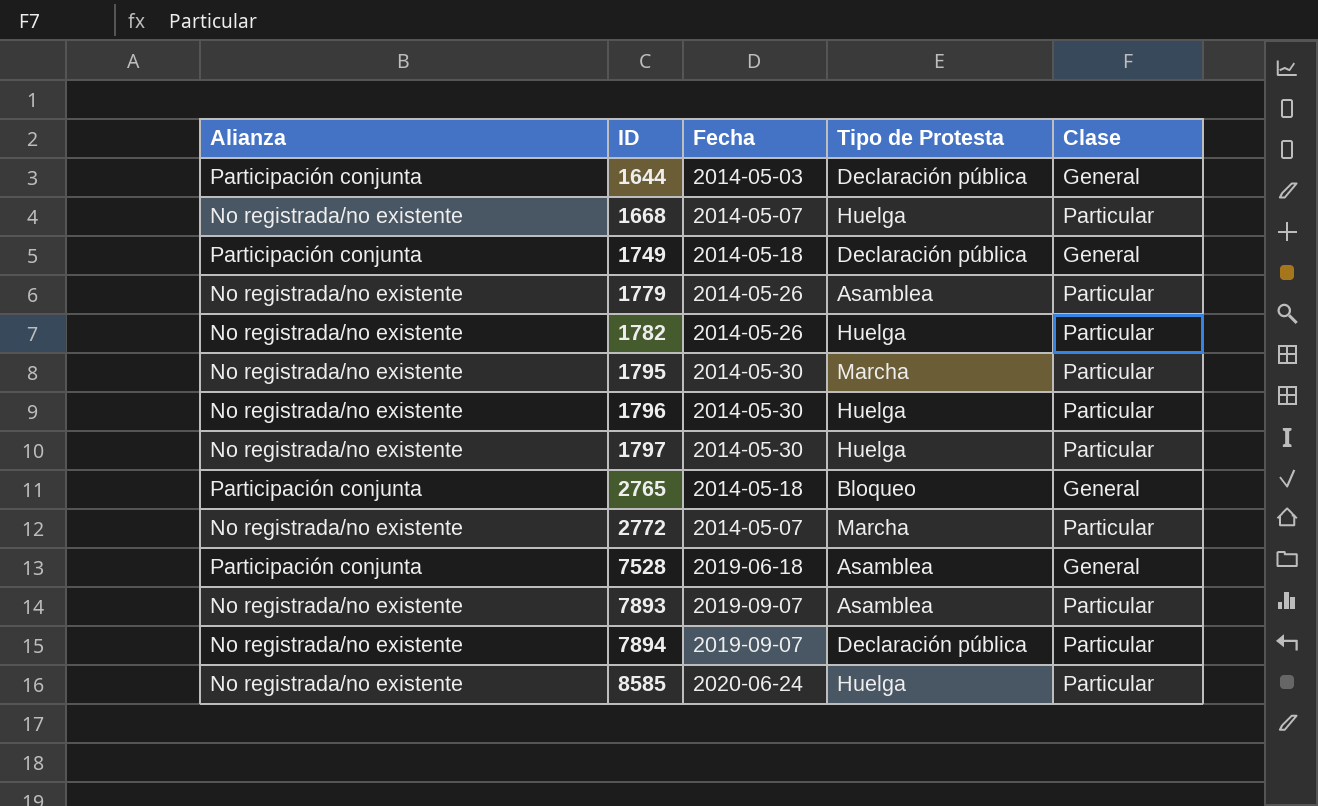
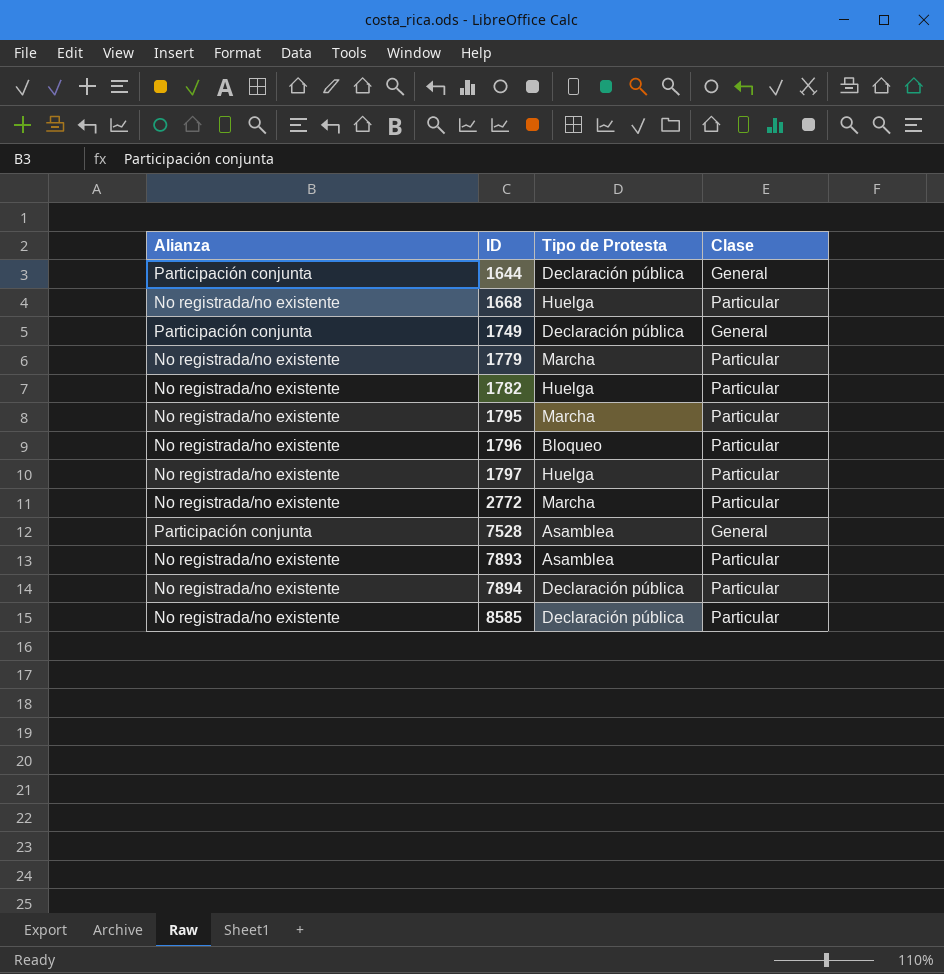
column Fecha | position: 3 -> none
row 2765: Participación conjunta | 2014-05-18 | Bloqueo | General -> none
1779 | Tipo de Protesta: Asamblea -> Marcha
1796 | Tipo de Protesta: Huelga -> Bloqueo
8585 | Tipo de Protesta: Huelga -> Declaración pública

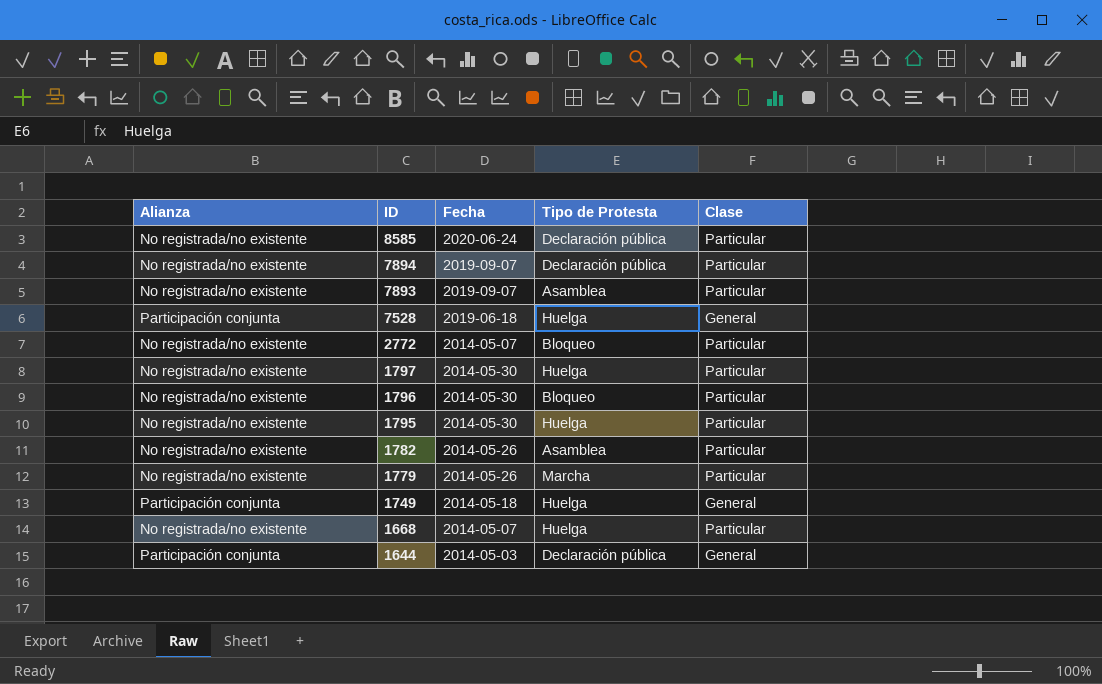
row order: ID ascending -> ID descending
column Fecha | position: none -> 3
7528 | Tipo de Protesta: Asamblea -> Huelga
2772 | Tipo de Protesta: Marcha -> Bloqueo
1795 | Tipo de Protesta: Marcha -> Huelga
1782 | Tipo de Protesta: Huelga -> Asamblea
1749 | Tipo de Protesta: Declaración pública -> Huelga

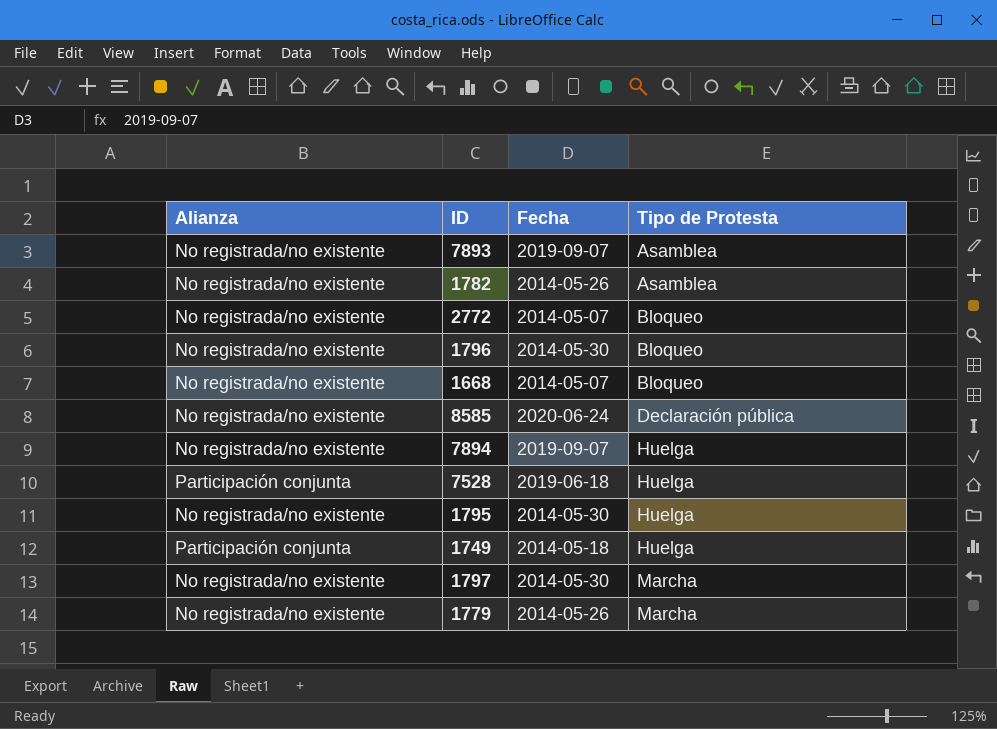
row order: ID descending -> Tipo de Protesta ascending
column Clase | position: 5 -> none
row 1644: Participación conjunta | 2014-05-03 | Declaración pública | General -> none
1668 | Tipo de Protesta: Huelga -> Bloqueo
7894 | Tipo de Protesta: Declaración pública -> Huelga
1797 | Tipo de Protesta: Huelga -> Marcha

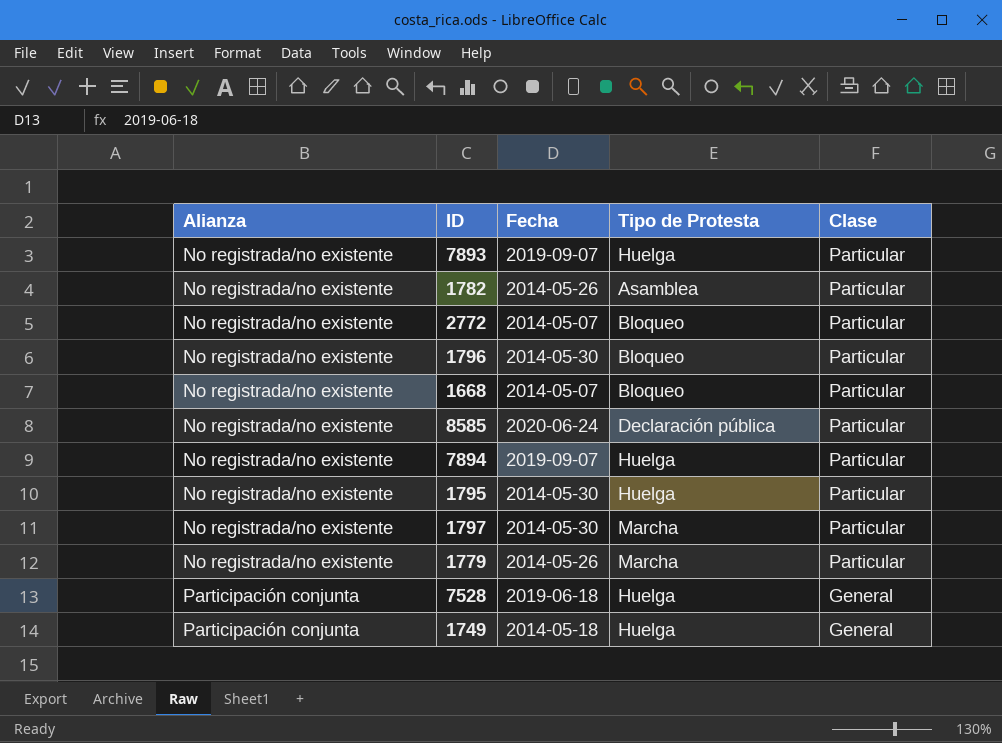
row order: Tipo de Protesta ascending -> Alianza ascending
column Clase | position: none -> 5
7893 | Tipo de Protesta: Asamblea -> Huelga

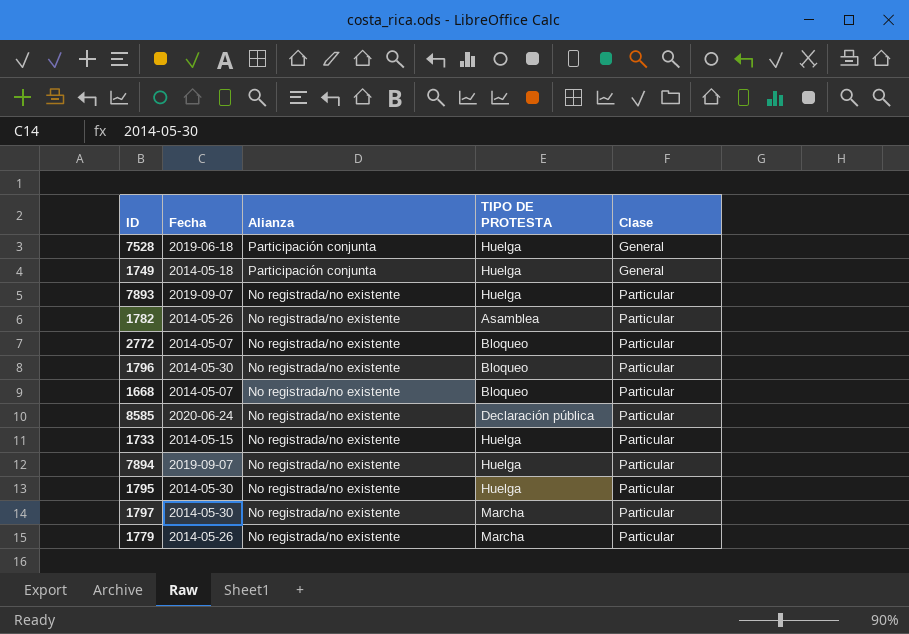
row order: Alianza ascending -> Alianza descending
column Alianza | position: 1 -> 3
column name: Tipo de Protesta -> TIPO DE PROTESTA
row 1733: none -> 2014-05-15 | No registrada/no existente | Huelga | Particular

